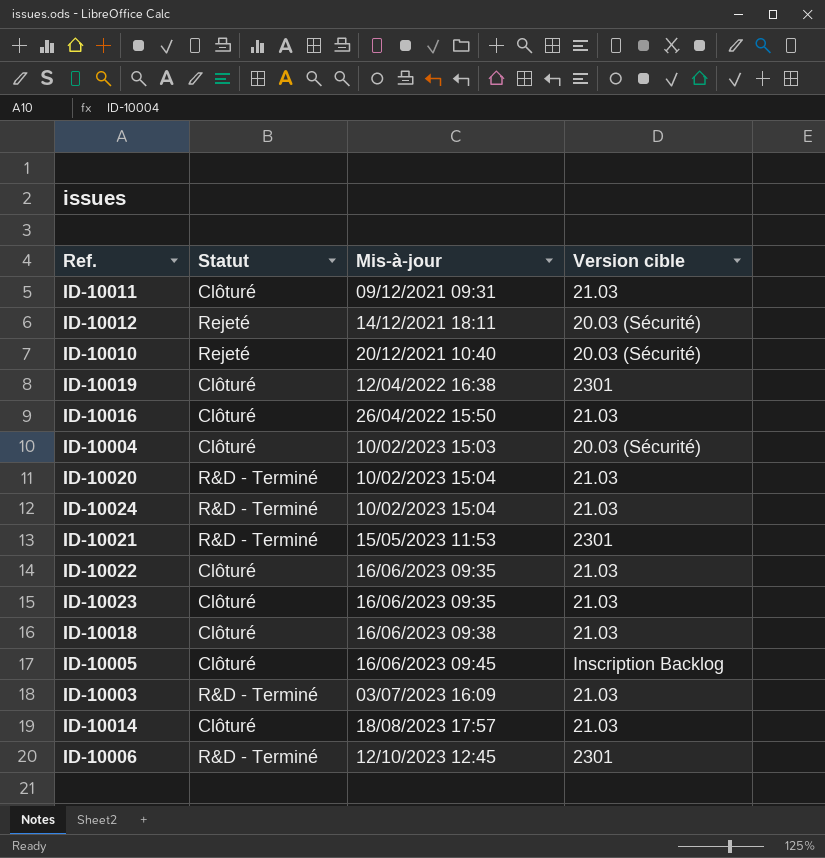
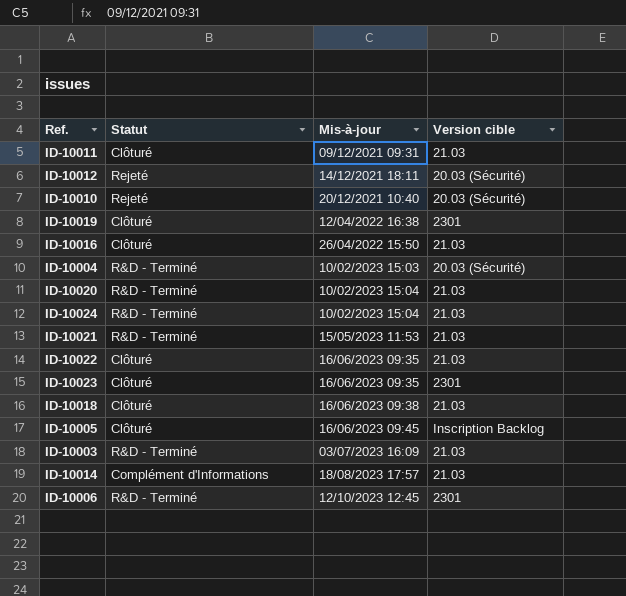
ID-10004 | Statut: Clôturé -> R&D - Terminé
ID-10021 | Version cible: 2301 -> 21.03
ID-10023 | Version cible: 21.03 -> 2301
ID-10014 | Statut: Clôturé -> Complément d'Informations

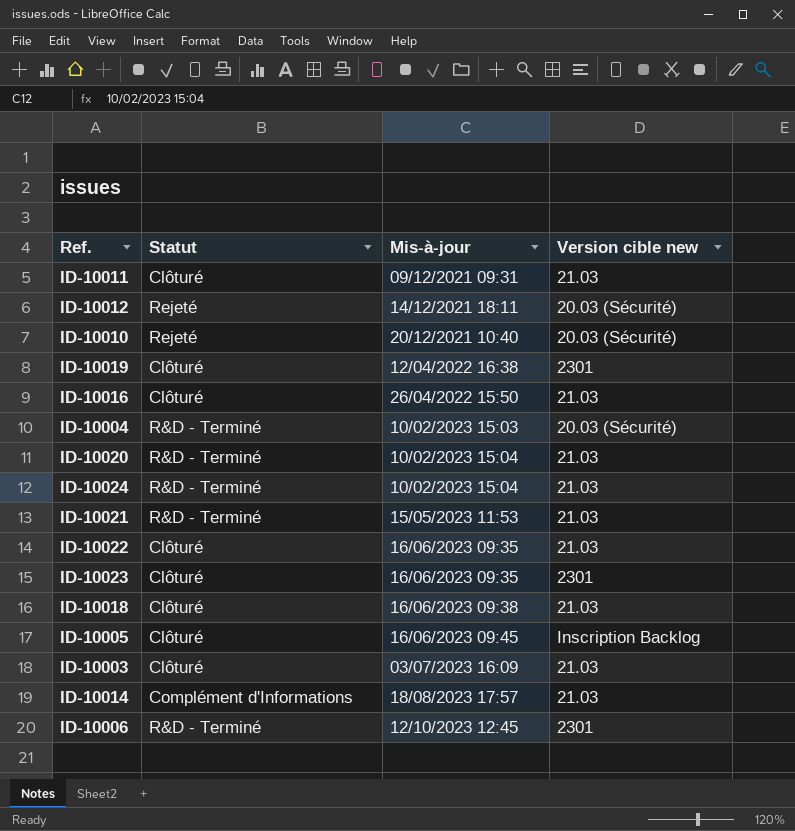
column name: Version cible -> Version cible new
ID-10003 | Statut: R&D - Terminé -> Clôturé

